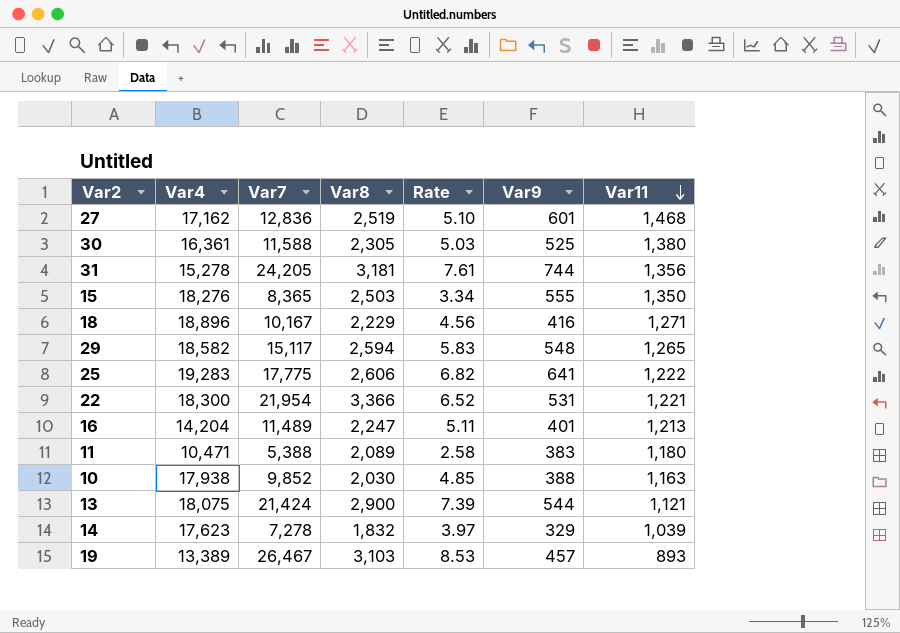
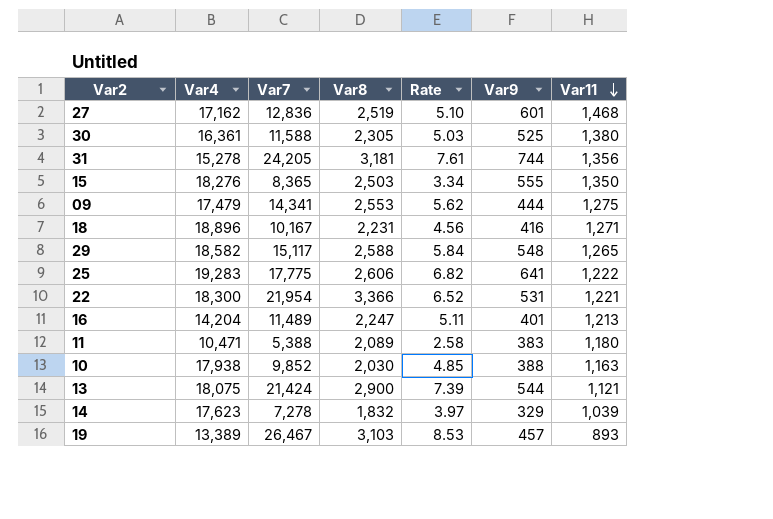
row 09: none -> 17,479 | 14,341 | 2,553 | 5.62 | 444 | 1,275
18 | Var8: 2,229 -> 2,231
29 | Var8: 2,594 -> 2,588
29 | Rate: 5.83 -> 5.84

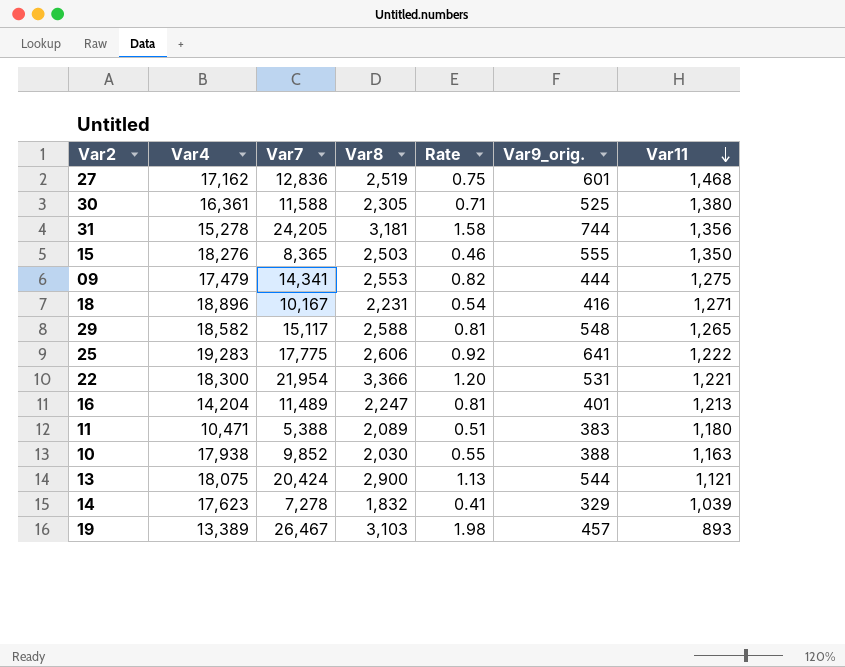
column Rate | formula: [Var7] / [Var8] -> [Var7] / [Var4]
column name: Var9 -> Var9_orig.
13 | Var7: 21,424 -> 20,424

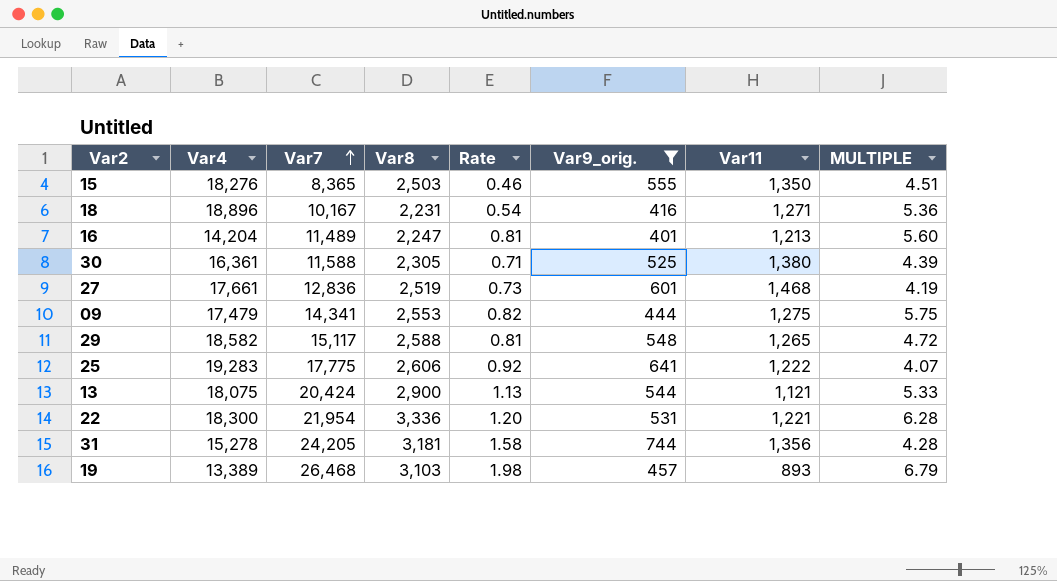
filter: none -> Var9_orig. >= 401
row order: Var11 descending -> Var7 ascending
column MULTIPLE | formula: none -> [Var8] / [Var9_orig.]
27 | Var4: 17,162 -> 17,661
27 | Rate: 0.75 -> 0.73
22 | Var8: 3,366 -> 3,336
19 | Var7: 26,467 -> 26,468

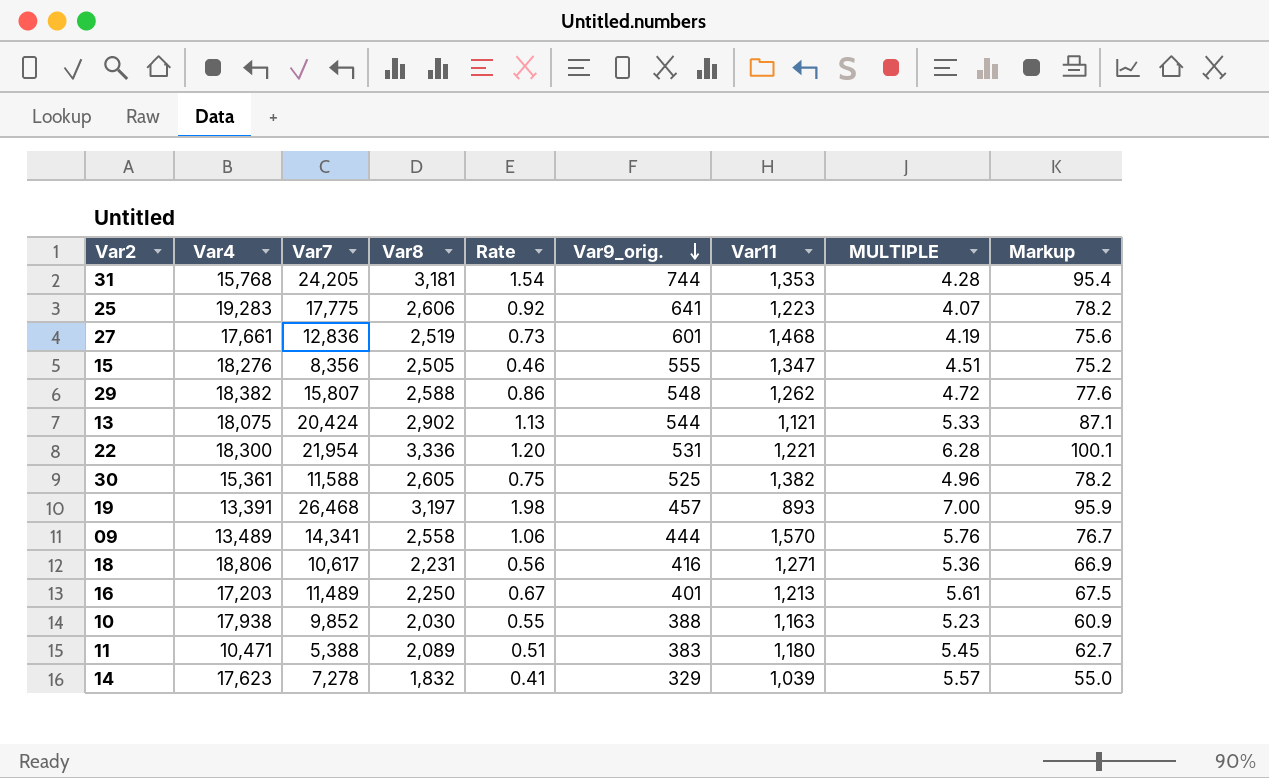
filter: Var9_orig. >= 401 -> none
row order: Var7 ascending -> Var9_orig. descending
column Markup | formula: none -> [Var8] * 0.03
31 | Var4: 15,278 -> 15,768
31 | Rate: 1.58 -> 1.54
31 | Var11: 1,356 -> 1,353
25 | Var11: 1,222 -> 1,223
15 | Var7: 8,365 -> 8,356
15 | Var8: 2,503 -> 2,505
15 | Var11: 1,350 -> 1,347
29 | Var4: 18,582 -> 18,382
29 | Var7: 15,117 -> 15,807
29 | Rate: 0.81 -> 0.86
29 | Var11: 1,265 -> 1,262
13 | Var8: 2,900 -> 2,902
30 | Var4: 16,361 -> 15,361
30 | Var8: 2,305 -> 2,605
30 | Rate: 0.71 -> 0.75
30 | Var11: 1,380 -> 1,382
30 | MULTIPLE: 4.39 -> 4.96
19 | Var4: 13,389 -> 13,391
19 | Var8: 3,103 -> 3,197
19 | MULTIPLE: 6.79 -> 7.00
09 | Var4: 17,479 -> 13,489
09 | Var8: 2,553 -> 2,558
09 | Rate: 0.82 -> 1.06
09 | Var11: 1,275 -> 1,570
09 | MULTIPLE: 5.75 -> 5.76
18 | Var4: 18,896 -> 18,806
18 | Var7: 10,167 -> 10,617
18 | Rate: 0.54 -> 0.56
16 | Var4: 14,204 -> 17,203
16 | Var8: 2,247 -> 2,250
16 | Rate: 0.81 -> 0.67
16 | MULTIPLE: 5.60 -> 5.61

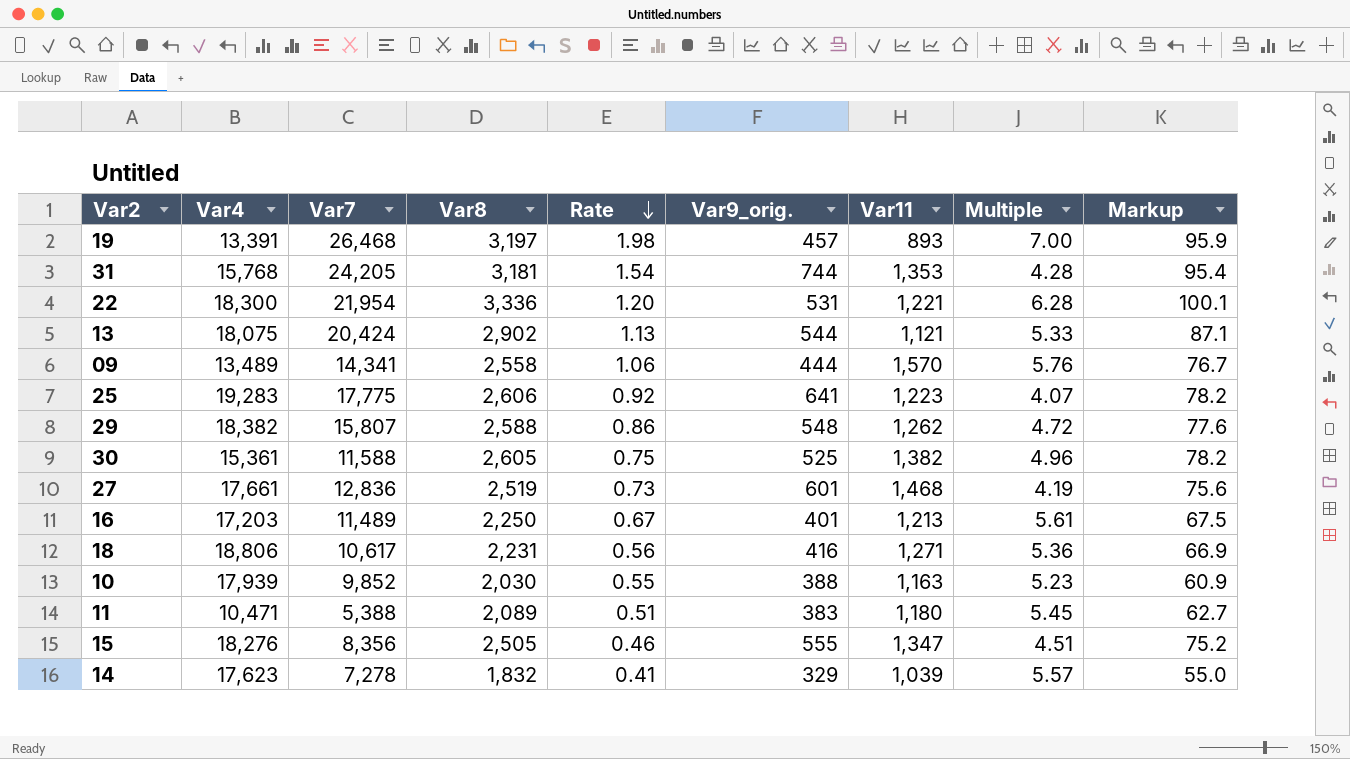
row order: Var9_orig. descending -> Rate descending
column name: MULTIPLE -> Multiple
10 | Var4: 17,938 -> 17,939

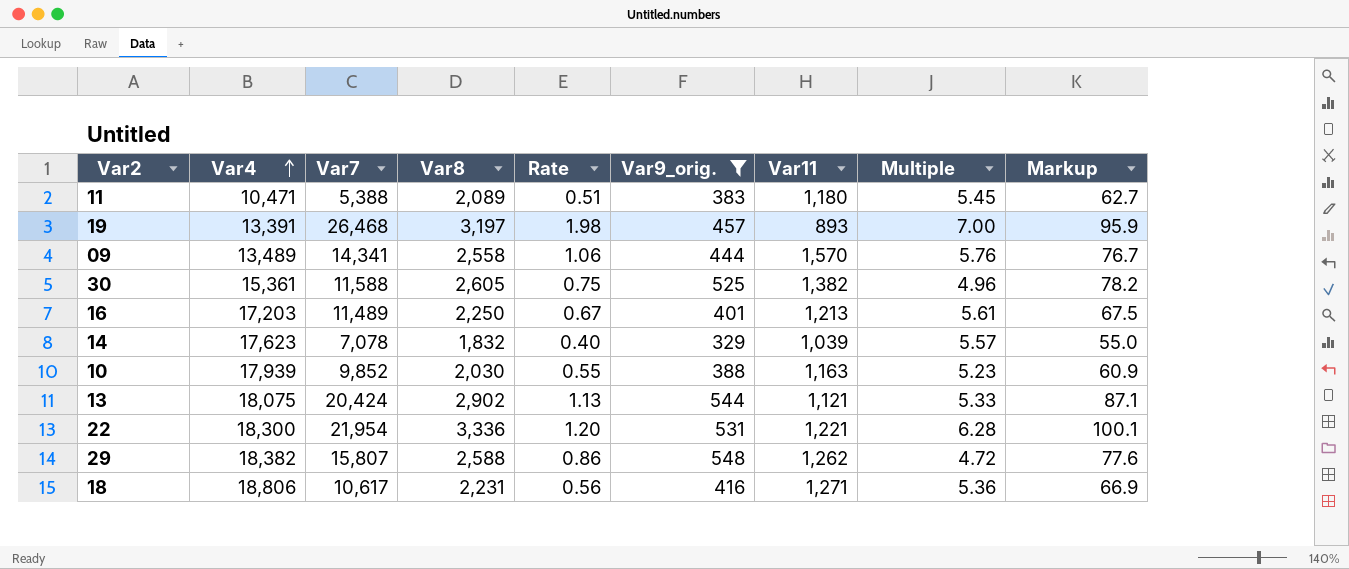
filter: none -> Var9_orig. <= 548
row order: Rate descending -> Var4 ascending
14 | Var7: 7,278 -> 7,078
14 | Rate: 0.41 -> 0.40

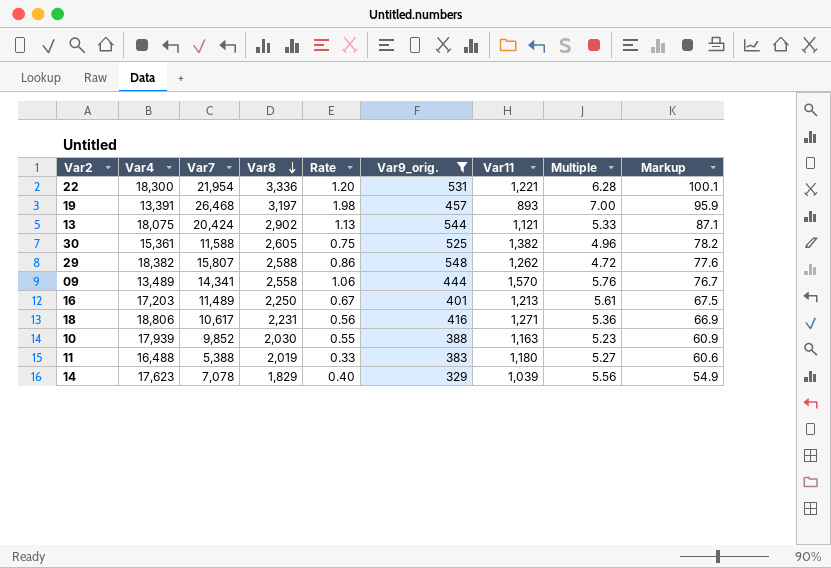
row order: Var4 ascending -> Var8 descending
11 | Var4: 10,471 -> 16,488
11 | Var8: 2,089 -> 2,019
11 | Rate: 0.51 -> 0.33
11 | Multiple: 5.45 -> 5.27
11 | Markup: 62.7 -> 60.6
14 | Var8: 1,832 -> 1,829
14 | Multiple: 5.57 -> 5.56
14 | Markup: 55.0 -> 54.9

